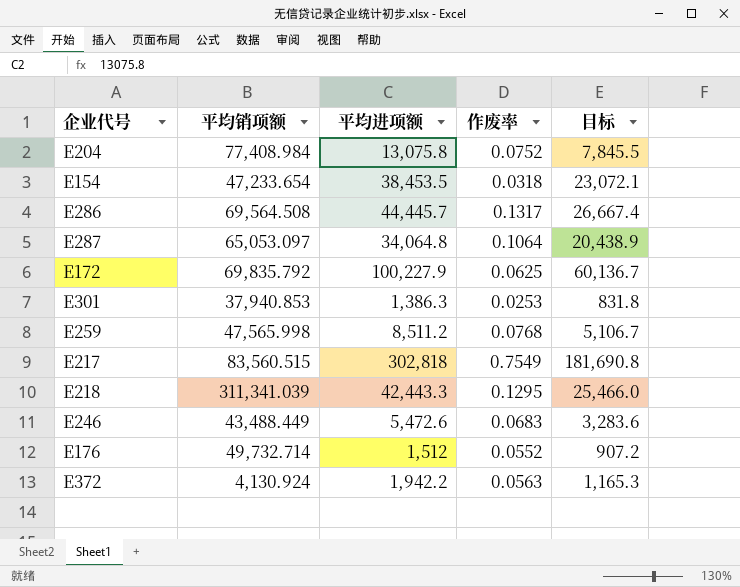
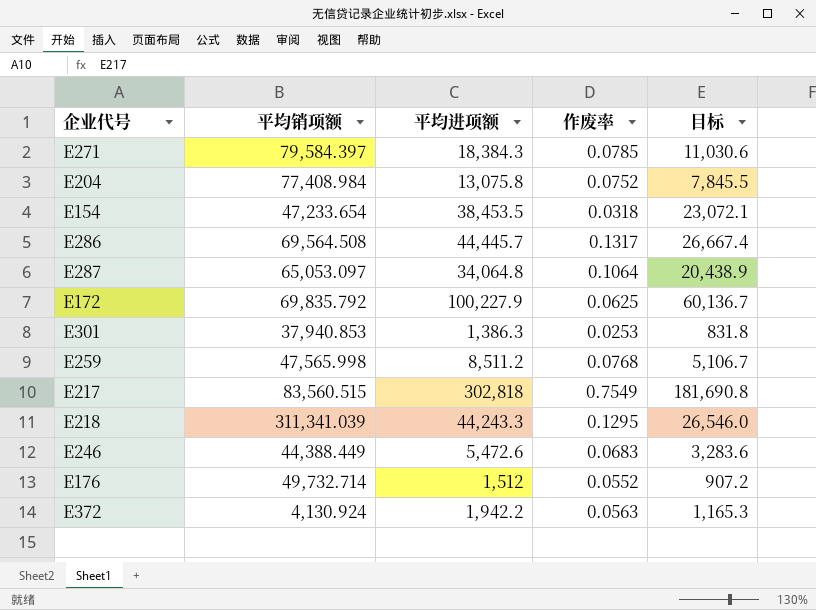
row E271: none -> 79,584.397 | 18,384.3 | 0.0785 | 11,030.6
E218 | 平均进项额: 42,443.3 -> 44,243.3
E218 | 目标: 25,466.0 -> 26,546.0
E246 | 平均销项额: 43,488.449 -> 44,388.449

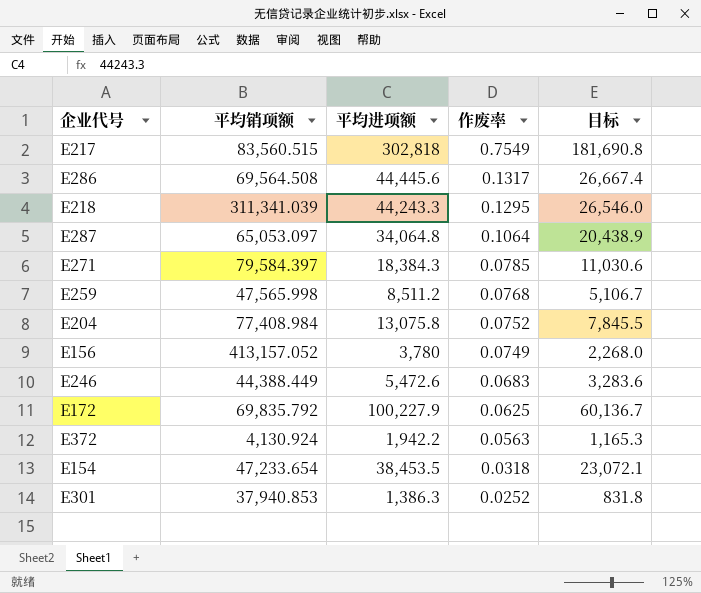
row order: none -> 作废率 descending
row E176: 49,732.714 | 1,512 | 0.0552 | 907.2 -> none
E286 | 平均进项额: 44,445.7 -> 44,445.6
row E156: none -> 413,157.052 | 3,780 | 0.0749 | 2,268.0
E301 | 作废率: 0.0253 -> 0.0252

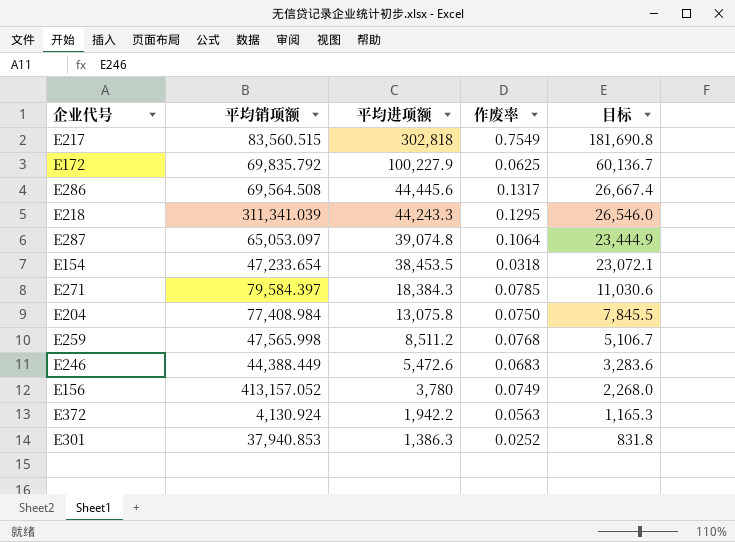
row order: 作废率 descending -> 平均进项额 descending
E287 | 平均进项额: 34,064.8 -> 39,074.8
E287 | 目标: 20,438.9 -> 23,444.9
E204 | 作废率: 0.0752 -> 0.0750

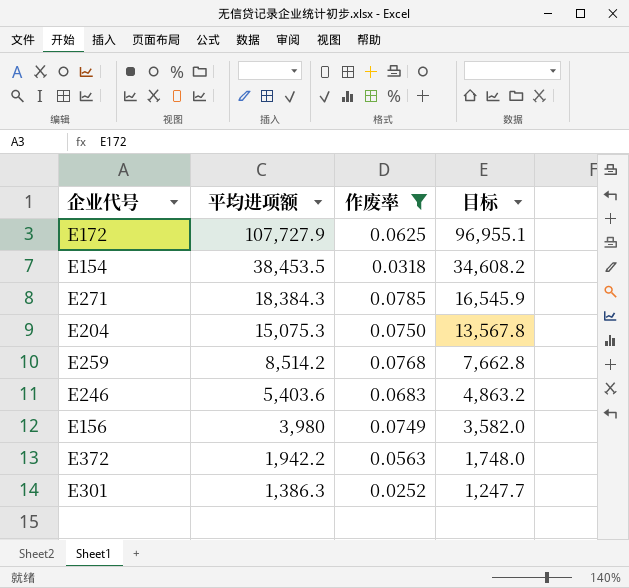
filter: none -> 作废率 <= 0.0785
column 平均销项额 | position: 2 -> none
column 目标 | formula: [平均进项额] * 0.6 -> [平均进项额] * 0.9
E172 | 平均进项额: 100,227.9 -> 107,727.9
E204 | 平均进项额: 13,075.8 -> 15,075.3
E259 | 平均进项额: 8,511.2 -> 8,514.2
E246 | 平均进项额: 5,472.6 -> 5,403.6
E156 | 平均进项额: 3,780 -> 3,980

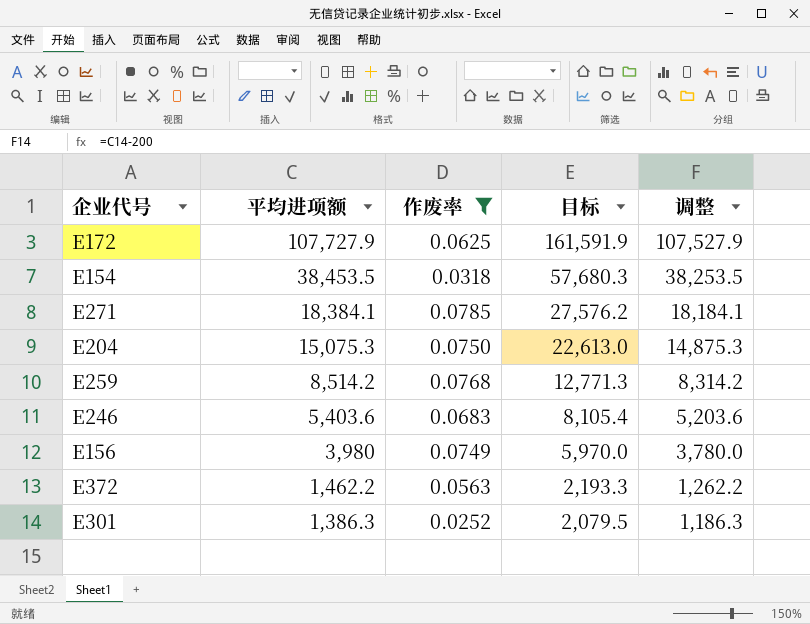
column 目标 | formula: [平均进项额] * 0.9 -> [平均进项额] * 1.5
column 调整 | formula: none -> [平均进项额] - 200
E271 | 平均进项额: 18,384.3 -> 18,384.1
E372 | 平均进项额: 1,942.2 -> 1,462.2

